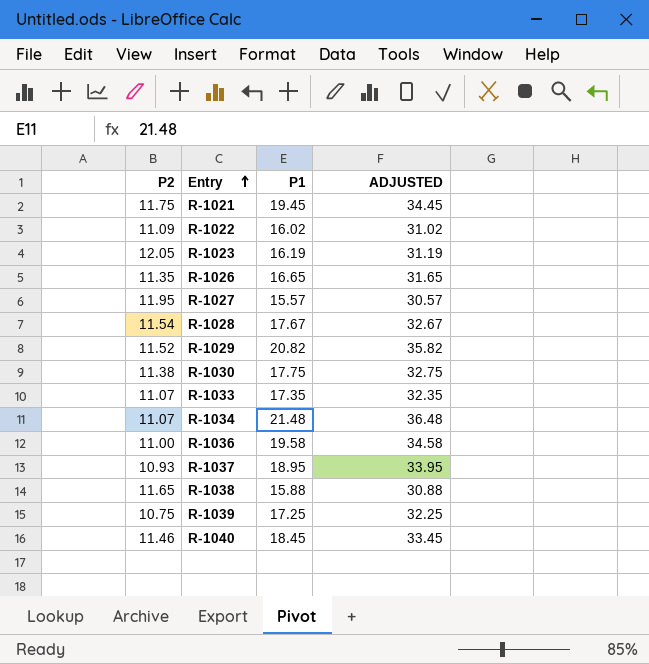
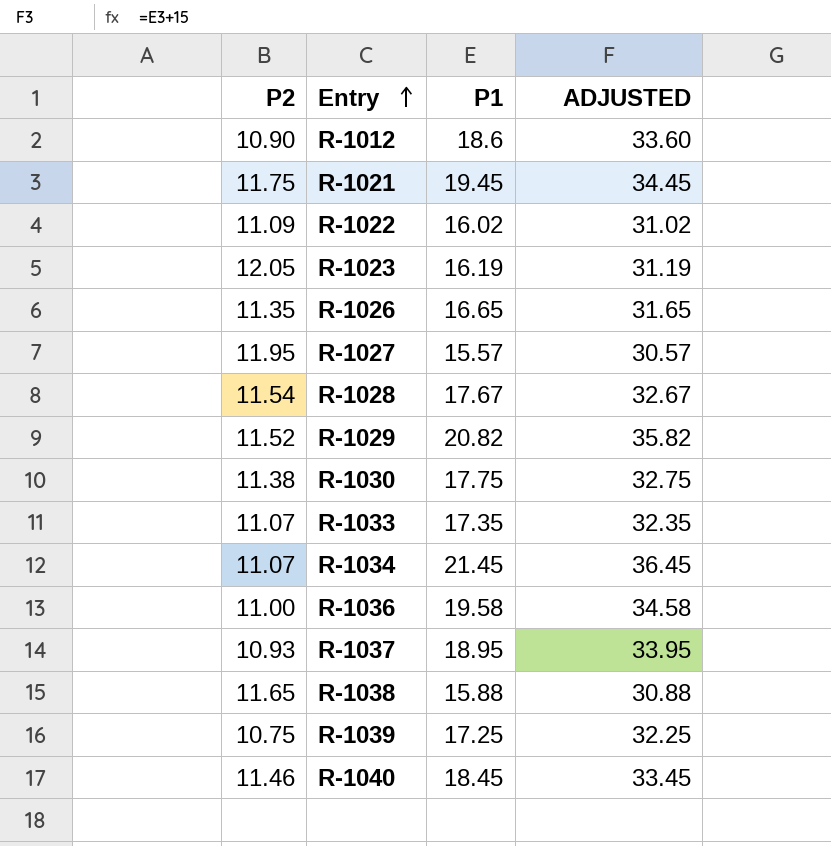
row R-1012: none -> 10.90 | 18.6 | 33.60
R-1034 | P1: 21.48 -> 21.45
R-1034 | ADJUSTED: 36.48 -> 36.45

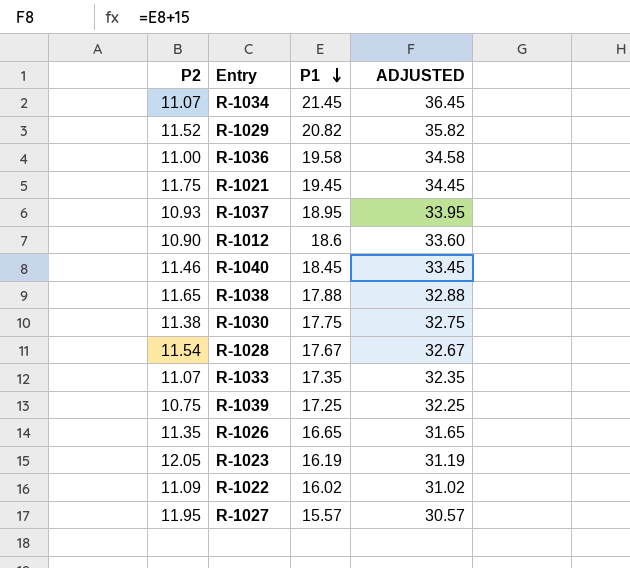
row order: Entry ascending -> P1 descending
R-1038 | P1: 15.88 -> 17.88
R-1038 | ADJUSTED: 30.88 -> 32.88

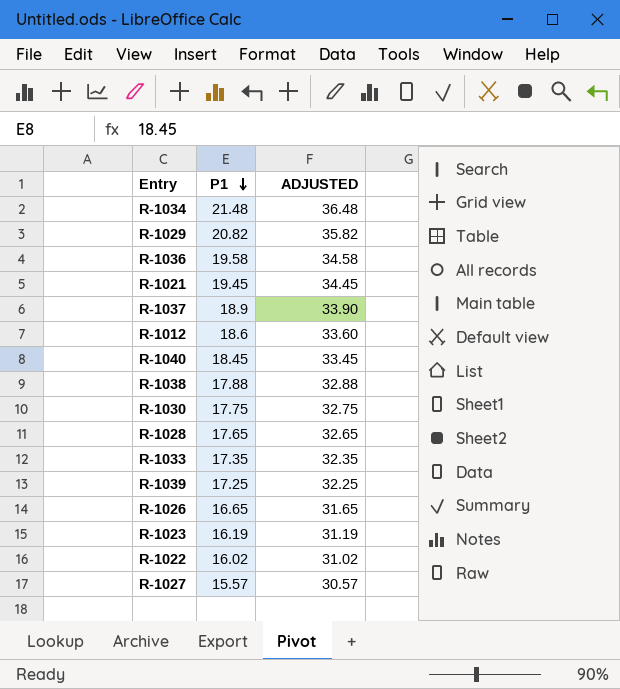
column P2 | position: 1 -> none
R-1034 | P1: 21.45 -> 21.48
R-1034 | ADJUSTED: 36.45 -> 36.48
R-1037 | P1: 18.95 -> 18.9
R-1037 | ADJUSTED: 33.95 -> 33.90
R-1028 | P1: 17.67 -> 17.65
R-1028 | ADJUSTED: 32.67 -> 32.65

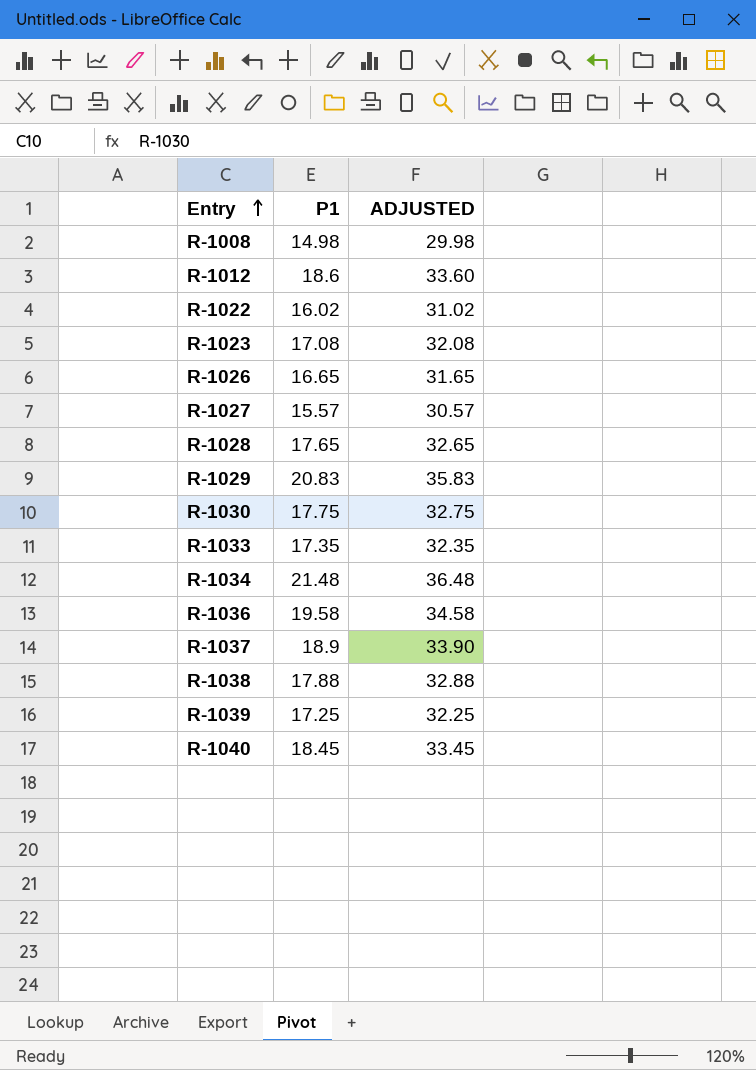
row order: P1 descending -> Entry ascending
row R-1021: 19.45 | 34.45 -> none
row R-1008: none -> 14.98 | 29.98
R-1023 | P1: 16.19 -> 17.08
R-1023 | ADJUSTED: 31.19 -> 32.08
R-1029 | P1: 20.82 -> 20.83
R-1029 | ADJUSTED: 35.82 -> 35.83

